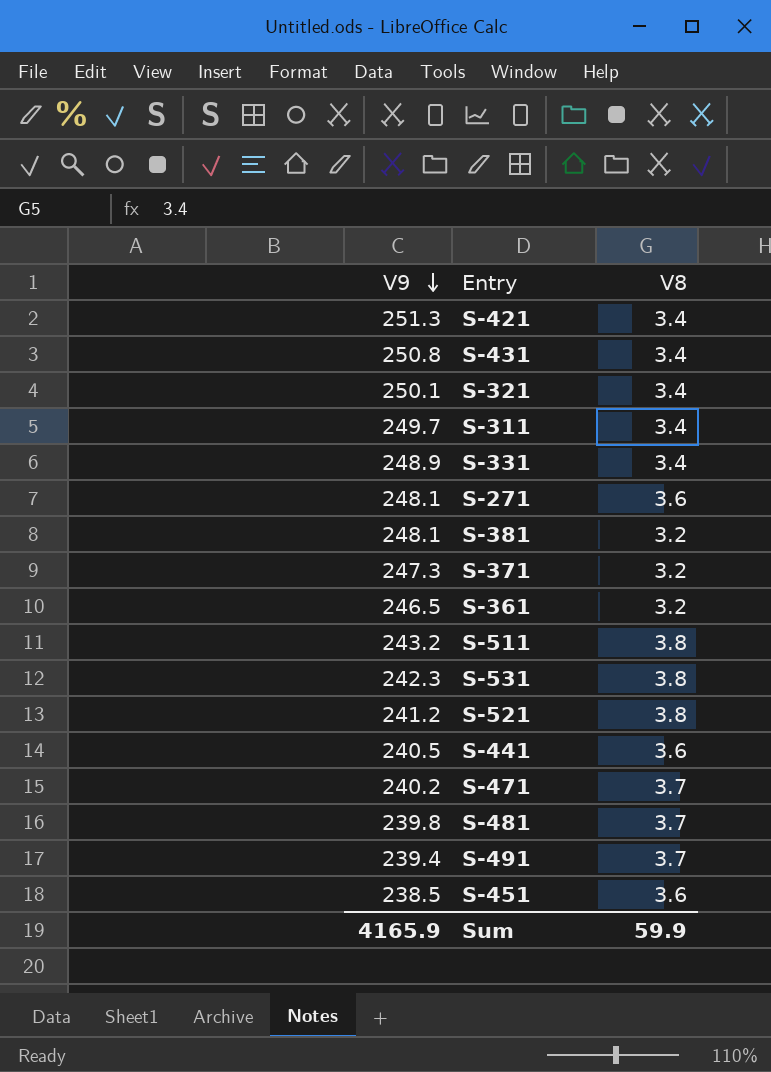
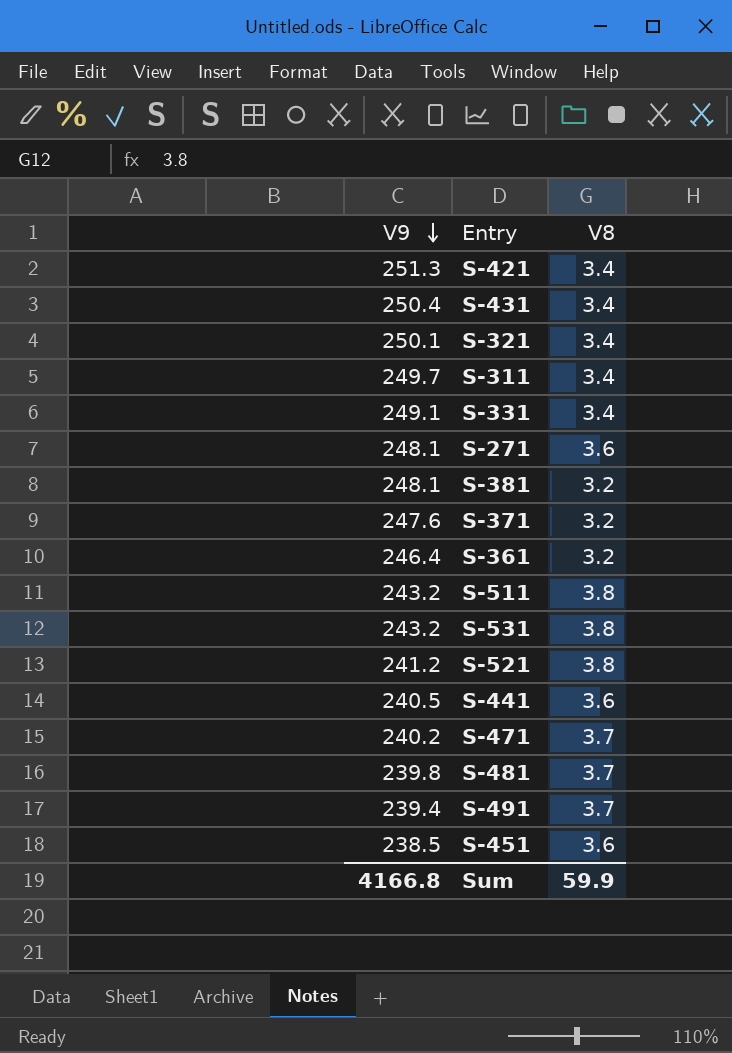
S-431 | V9: 250.8 -> 250.4
S-331 | V9: 248.9 -> 249.1
S-371 | V9: 247.3 -> 247.6
S-361 | V9: 246.5 -> 246.4
S-531 | V9: 242.3 -> 243.2
Sum | V9: 4165.9 -> 4166.8

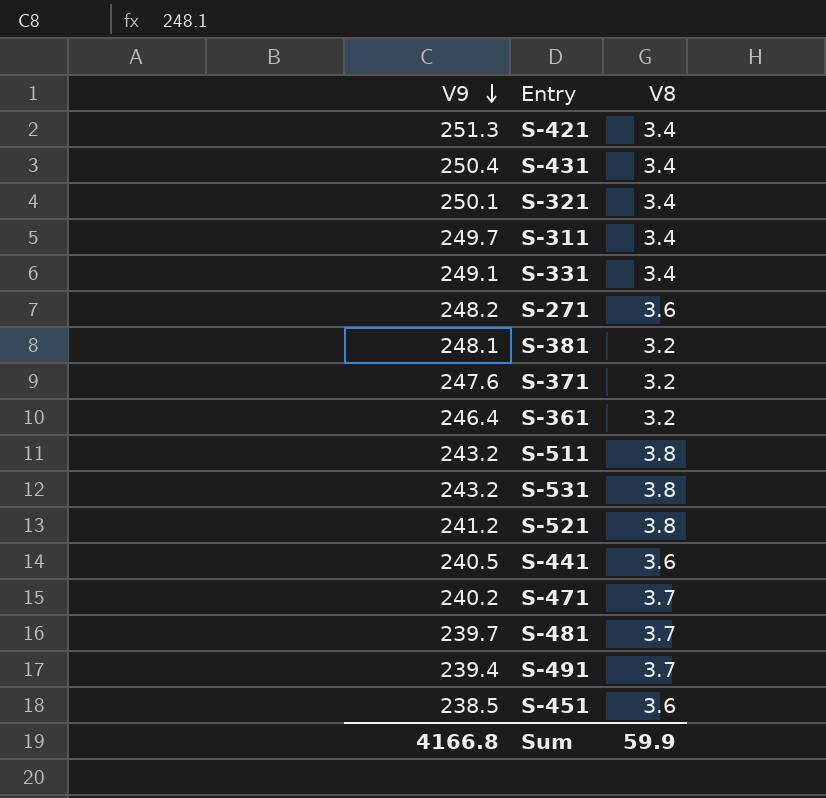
S-271 | V9: 248.1 -> 248.2
S-481 | V9: 239.8 -> 239.7

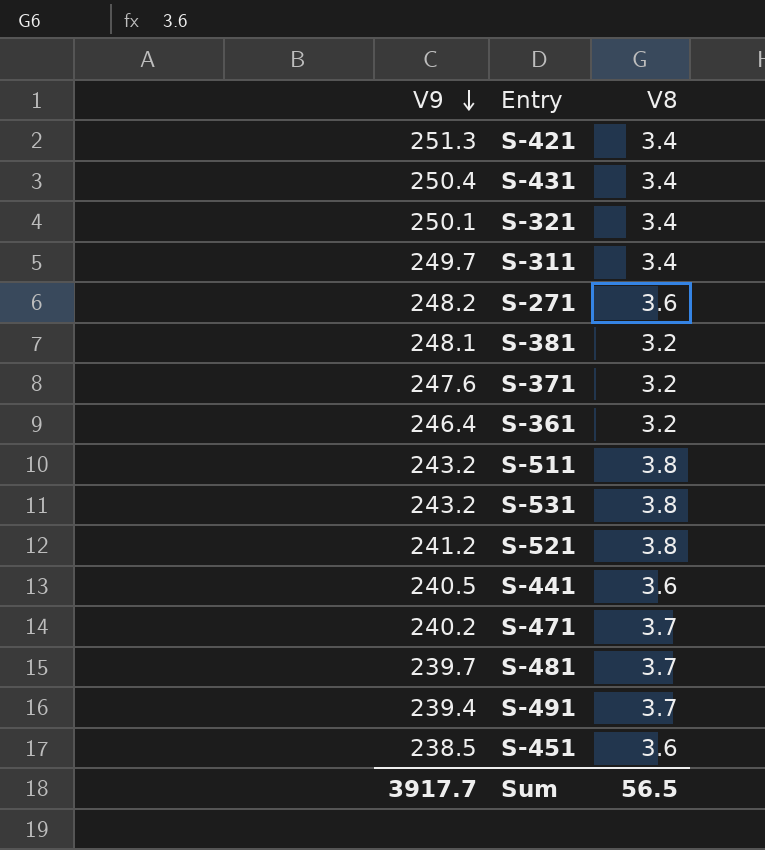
row S-331: 249.1 | 3.4 -> none
Sum | V9: 4166.8 -> 3917.7
Sum | V8: 59.9 -> 56.5

